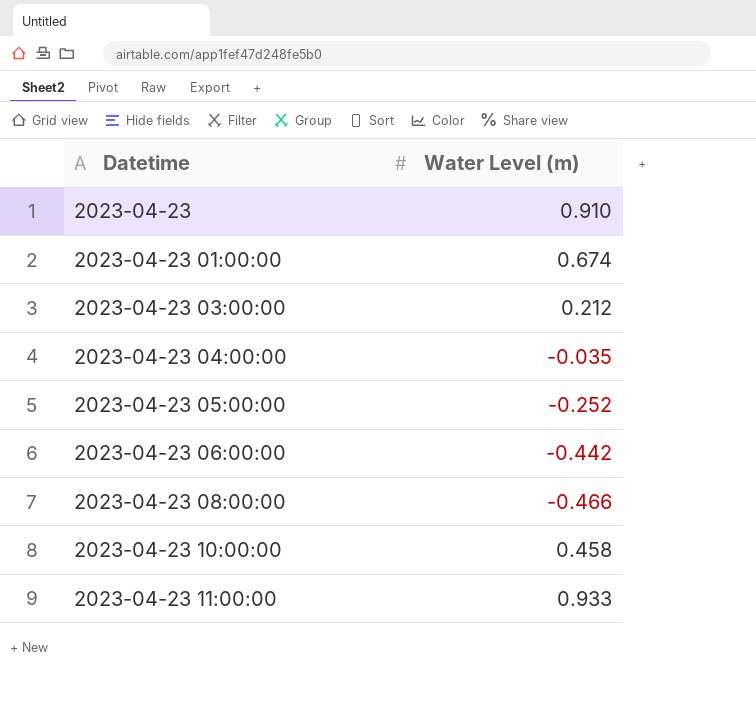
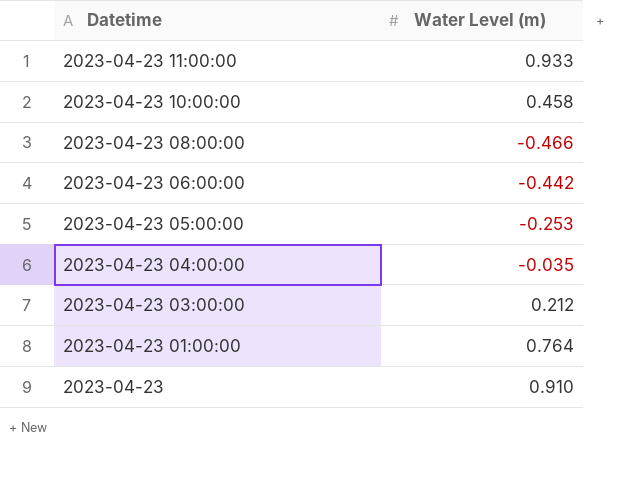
row order: Datetime ascending -> Datetime descending
2023-04-23 05:00:00 | Water Level (m): -0.252 -> -0.253
2023-04-23 01:00:00 | Water Level (m): 0.674 -> 0.764

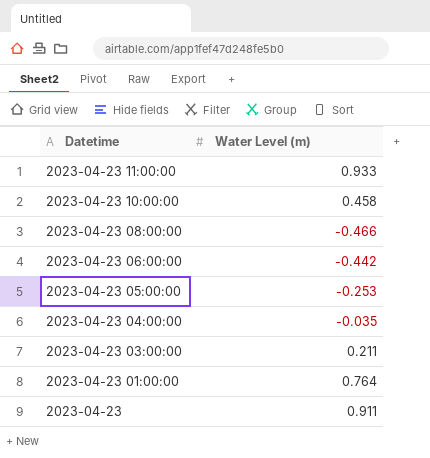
2023-04-23 03:00:00 | Water Level (m): 0.212 -> 0.211
2023-04-23 | Water Level (m): 0.910 -> 0.911

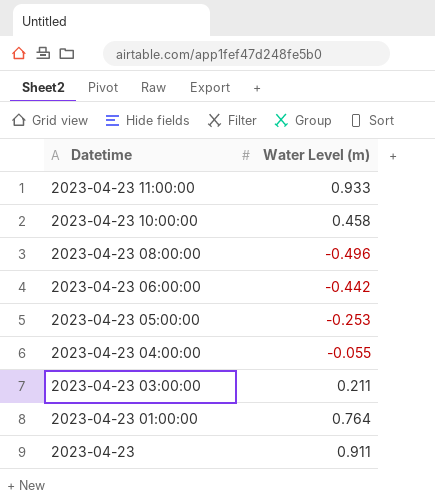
2023-04-23 08:00:00 | Water Level (m): -0.466 -> -0.496
2023-04-23 04:00:00 | Water Level (m): -0.035 -> -0.055

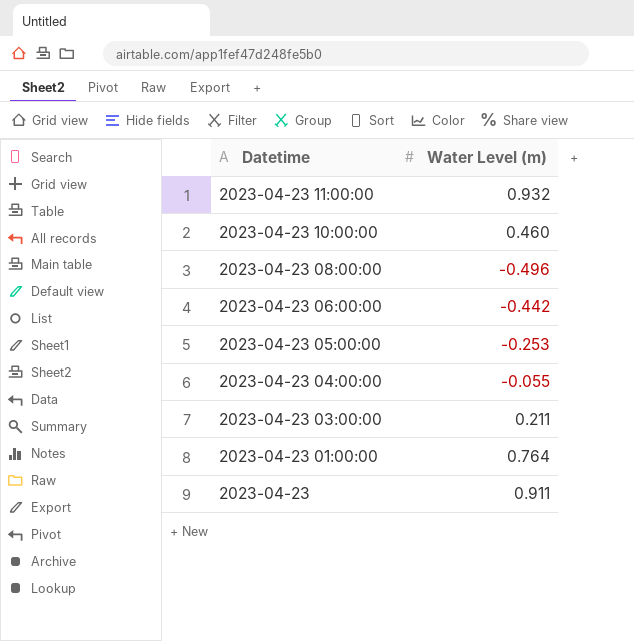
2023-04-23 11:00:00 | Water Level (m): 0.933 -> 0.932
2023-04-23 10:00:00 | Water Level (m): 0.458 -> 0.460

